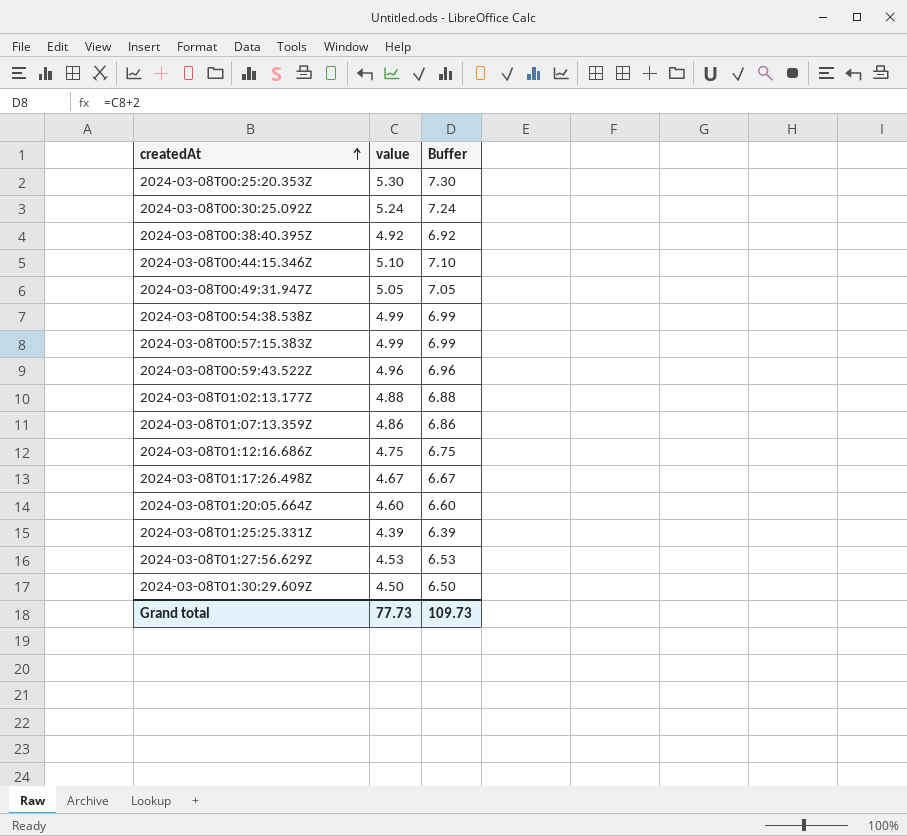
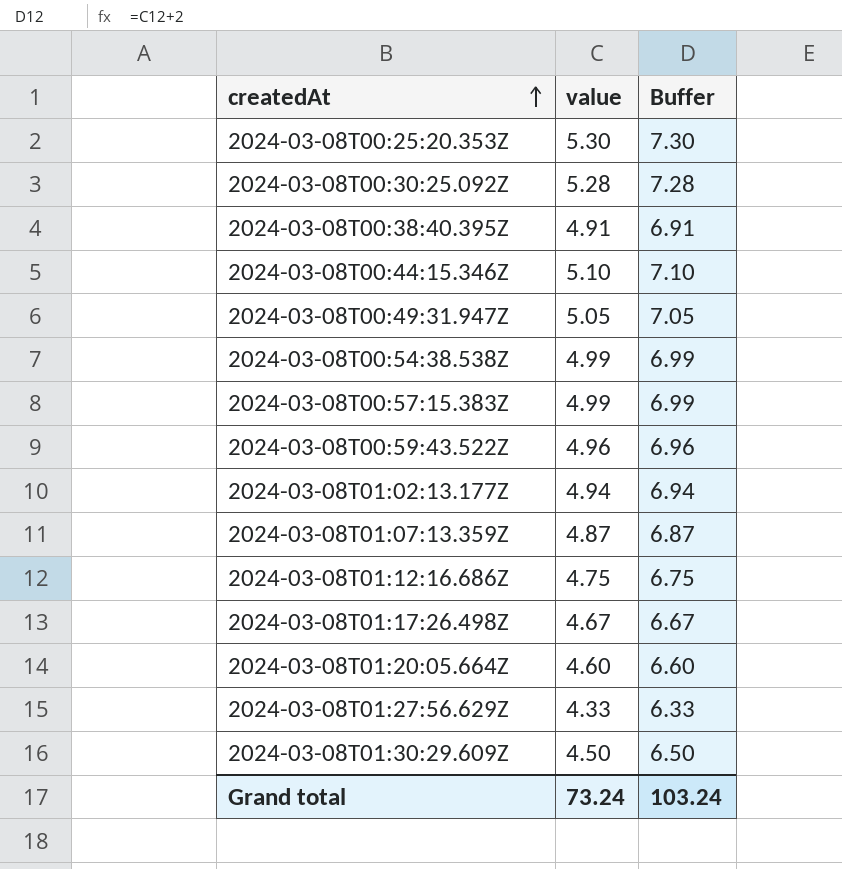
row 2024-03-08T01:25:25.331Z: 4.39 | 6.39 -> none
2024-03-08T00:30:25.092Z | value: 5.24 -> 5.28
2024-03-08T00:30:25.092Z | Buffer: 7.24 -> 7.28
2024-03-08T00:38:40.395Z | value: 4.92 -> 4.91
2024-03-08T00:38:40.395Z | Buffer: 6.92 -> 6.91
2024-03-08T01:02:13.177Z | value: 4.88 -> 4.94
2024-03-08T01:02:13.177Z | Buffer: 6.88 -> 6.94
2024-03-08T01:07:13.359Z | value: 4.86 -> 4.87
2024-03-08T01:07:13.359Z | Buffer: 6.86 -> 6.87
2024-03-08T01:27:56.629Z | value: 4.53 -> 4.33
2024-03-08T01:27:56.629Z | Buffer: 6.53 -> 6.33
Grand total | value: 77.73 -> 73.24
Grand total | Buffer: 109.73 -> 103.24

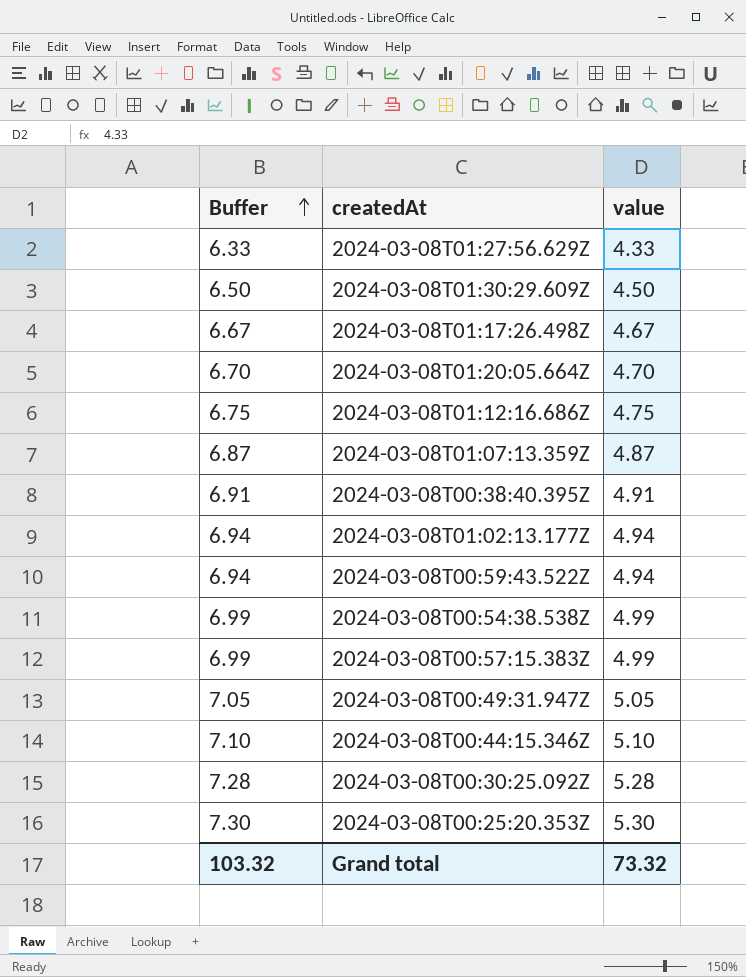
row order: createdAt ascending -> Buffer ascending
column Buffer | position: 3 -> 1
2024-03-08T01:20:05.664Z | Buffer: 6.60 -> 6.70
2024-03-08T01:20:05.664Z | value: 4.60 -> 4.70
2024-03-08T00:59:43.522Z | Buffer: 6.96 -> 6.94
2024-03-08T00:59:43.522Z | value: 4.96 -> 4.94
Grand total | Buffer: 103.24 -> 103.32
Grand total | value: 73.24 -> 73.32

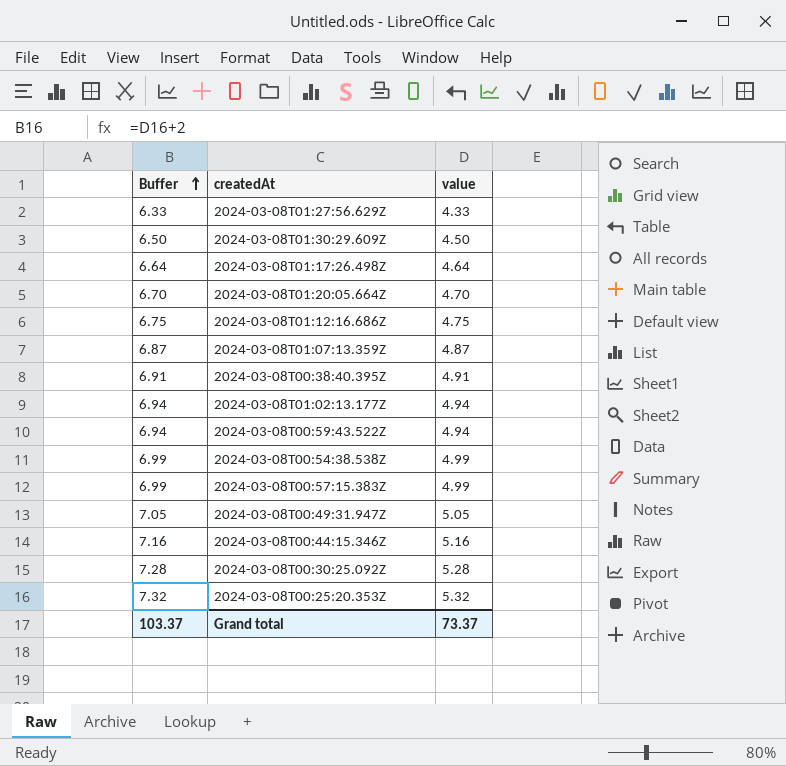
2024-03-08T01:17:26.498Z | Buffer: 6.67 -> 6.64
2024-03-08T01:17:26.498Z | value: 4.67 -> 4.64
2024-03-08T00:44:15.346Z | Buffer: 7.10 -> 7.16
2024-03-08T00:44:15.346Z | value: 5.10 -> 5.16
2024-03-08T00:25:20.353Z | Buffer: 7.30 -> 7.32
2024-03-08T00:25:20.353Z | value: 5.30 -> 5.32
Grand total | Buffer: 103.32 -> 103.37
Grand total | value: 73.32 -> 73.37

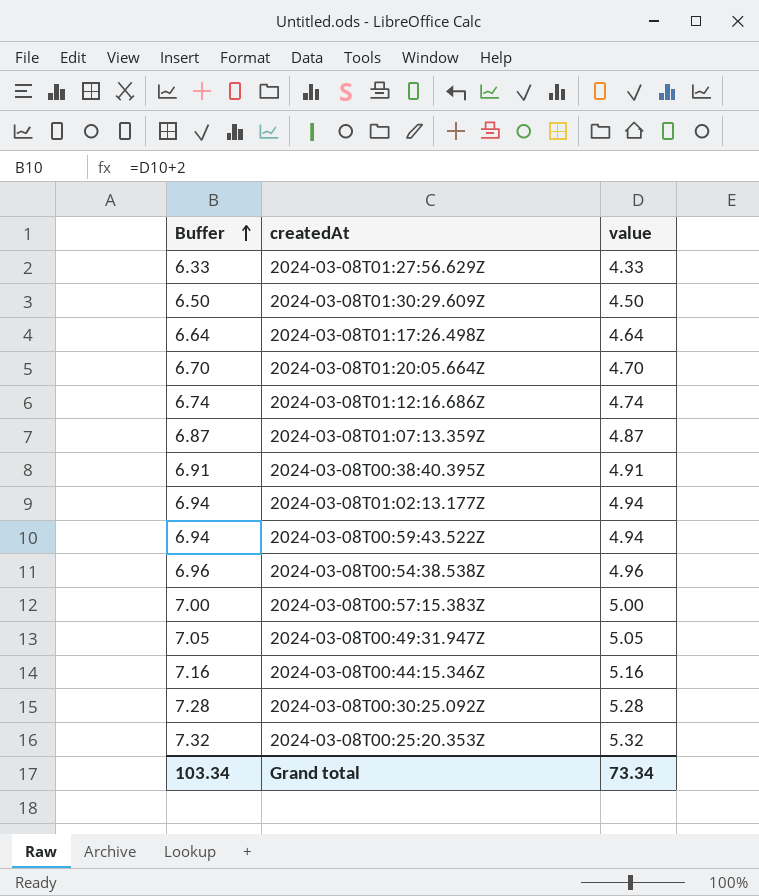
2024-03-08T01:12:16.686Z | Buffer: 6.75 -> 6.74
2024-03-08T01:12:16.686Z | value: 4.75 -> 4.74
2024-03-08T00:54:38.538Z | Buffer: 6.99 -> 6.96
2024-03-08T00:54:38.538Z | value: 4.99 -> 4.96
2024-03-08T00:57:15.383Z | Buffer: 6.99 -> 7.00
2024-03-08T00:57:15.383Z | value: 4.99 -> 5.00
Grand total | Buffer: 103.37 -> 103.34
Grand total | value: 73.37 -> 73.34

